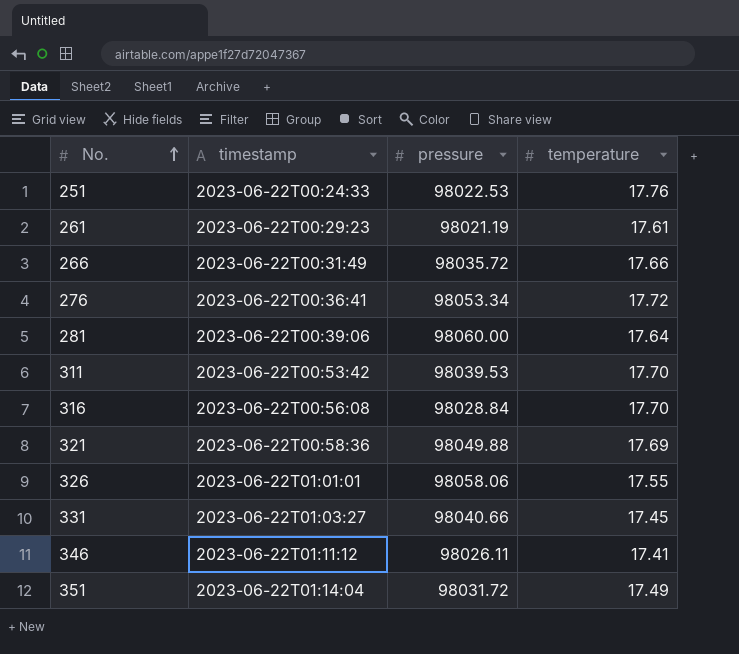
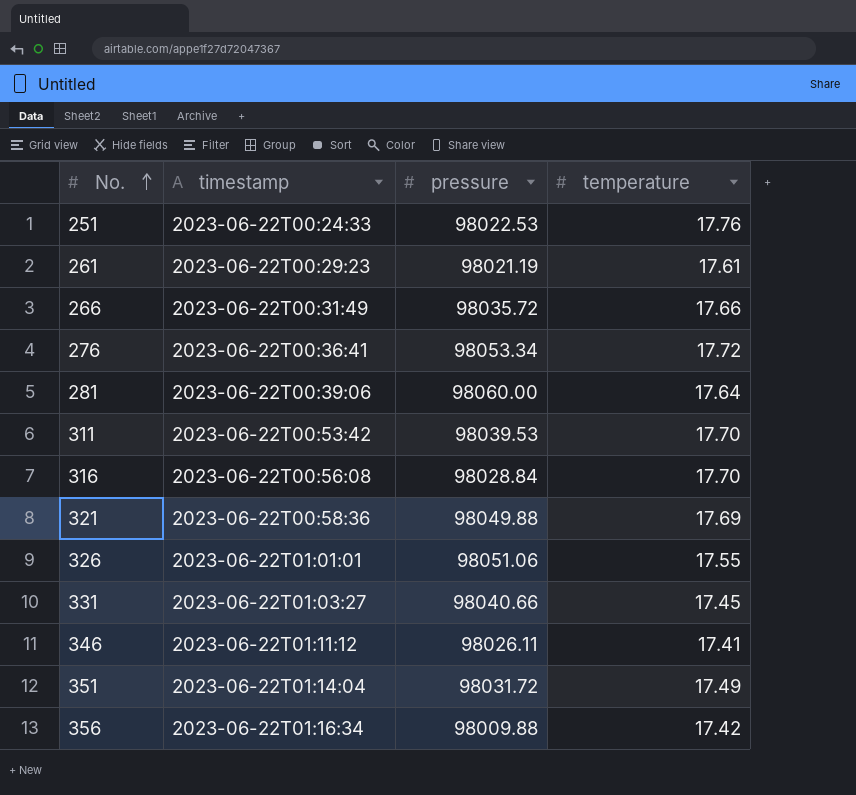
326 | pressure: 98058.06 -> 98051.06
row 356: none -> 2023-06-22T01:16:34 | 98009.88 | 17.42

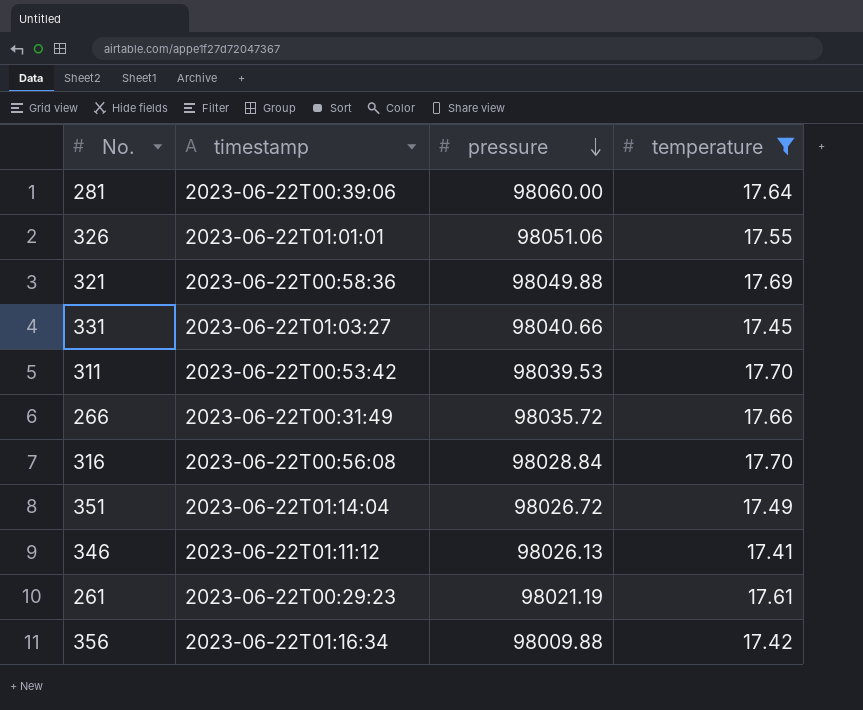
filter: none -> temperature <= 17.70
row order: No. ascending -> pressure descending
351 | pressure: 98031.72 -> 98026.72
346 | pressure: 98026.11 -> 98026.13

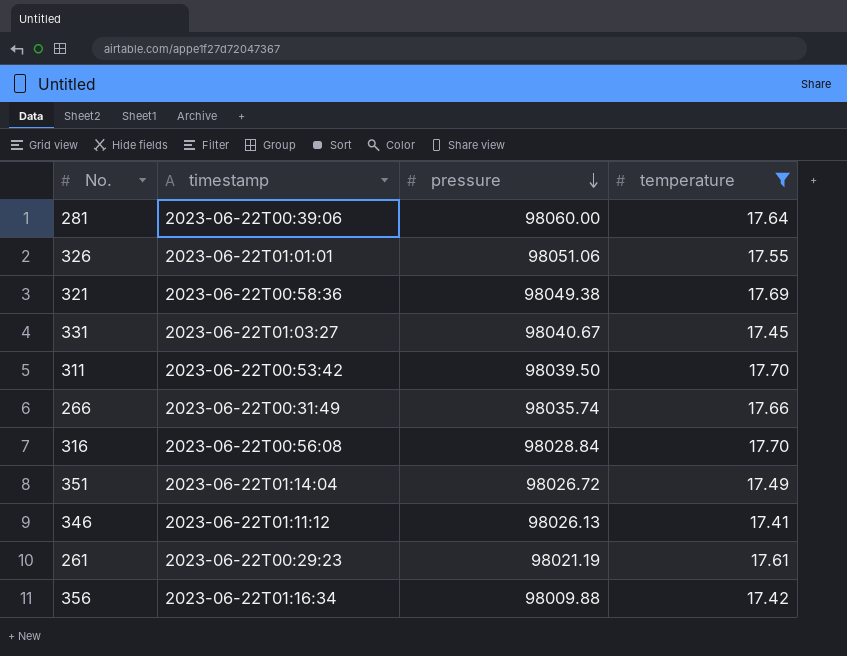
321 | pressure: 98049.88 -> 98049.38
331 | pressure: 98040.66 -> 98040.67
311 | pressure: 98039.53 -> 98039.50
266 | pressure: 98035.72 -> 98035.74

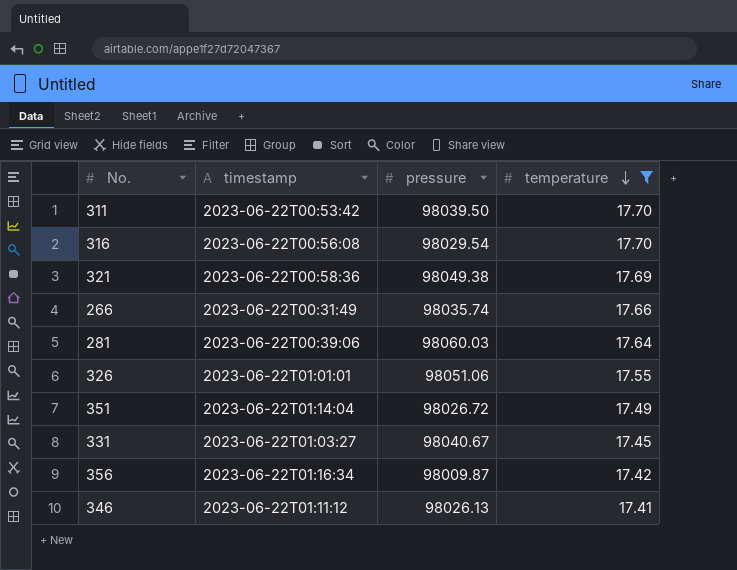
row order: pressure descending -> temperature descending
row 261: 2023-06-22T00:29:23 | 98021.19 | 17.61 -> none
316 | pressure: 98028.84 -> 98029.54
281 | pressure: 98060.00 -> 98060.03
356 | pressure: 98009.88 -> 98009.87

